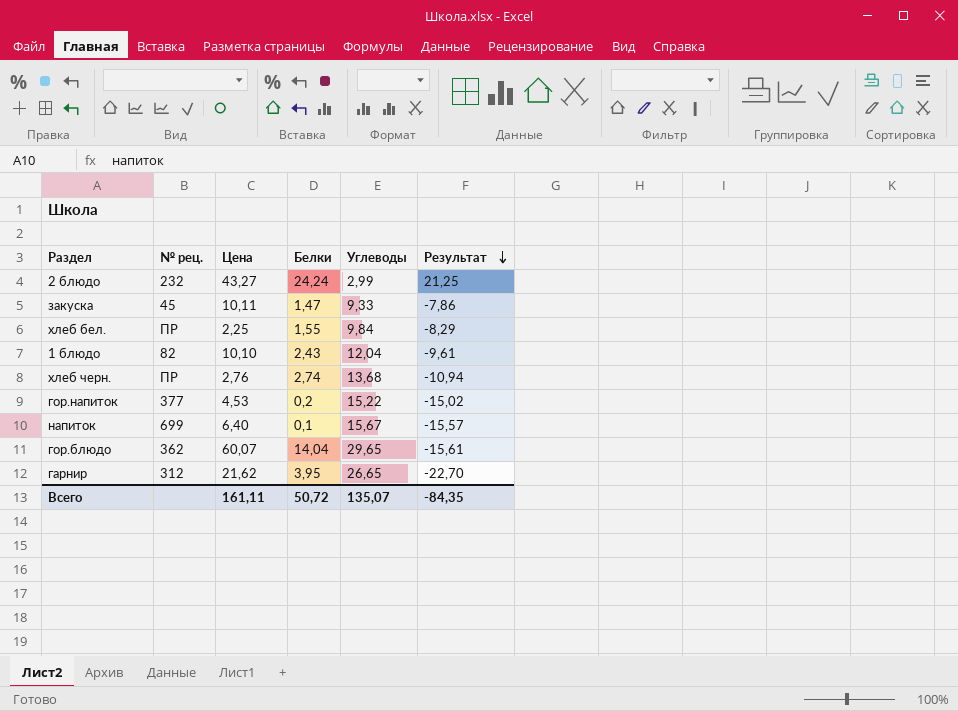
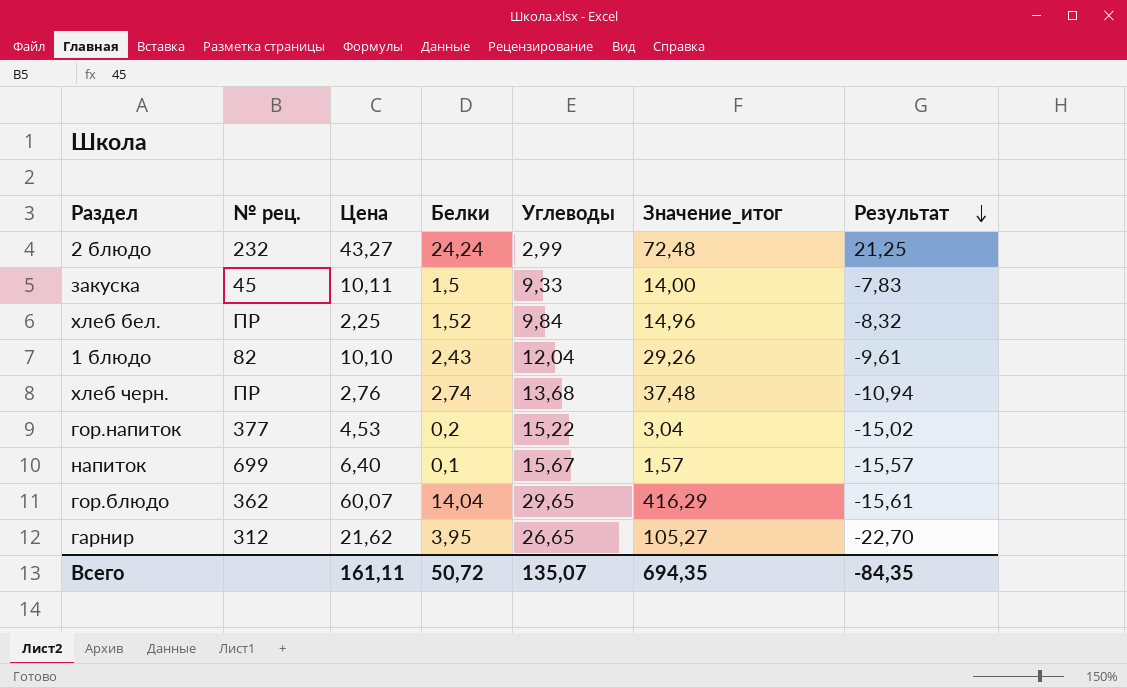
column Значение_итог | formula: none -> [Белки] * [Углеводы]
закуска | Белки: 1,47 -> 1,5
закуска | Результат: -7,86 -> -7,83
хлеб бел. | Белки: 1,55 -> 1,52
хлеб бел. | Результат: -8,29 -> -8,32

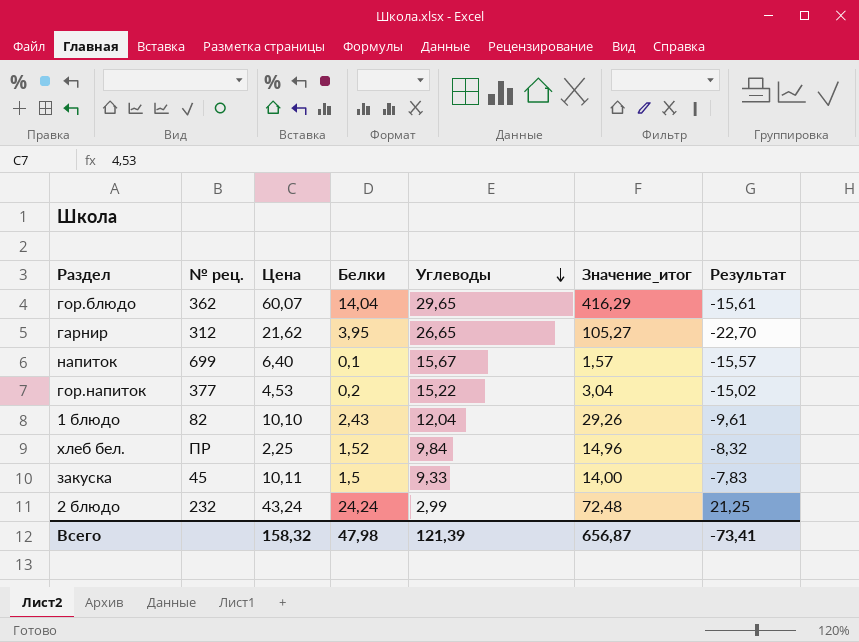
row order: Результат descending -> Углеводы descending
row хлеб черн.: ПР | 2,76 | 2,74 | 13,68 | 37,48 | -10,94 -> none
2 блюдо | Цена: 43,27 -> 43,24
Всего | Цена: 161,11 -> 158,32
Всего | Белки: 50,72 -> 47,98
Всего | Углеводы: 135,07 -> 121,39
Всего | Значение_итог: 694,35 -> 656,87
Всего | Результат: -84,35 -> -73,41

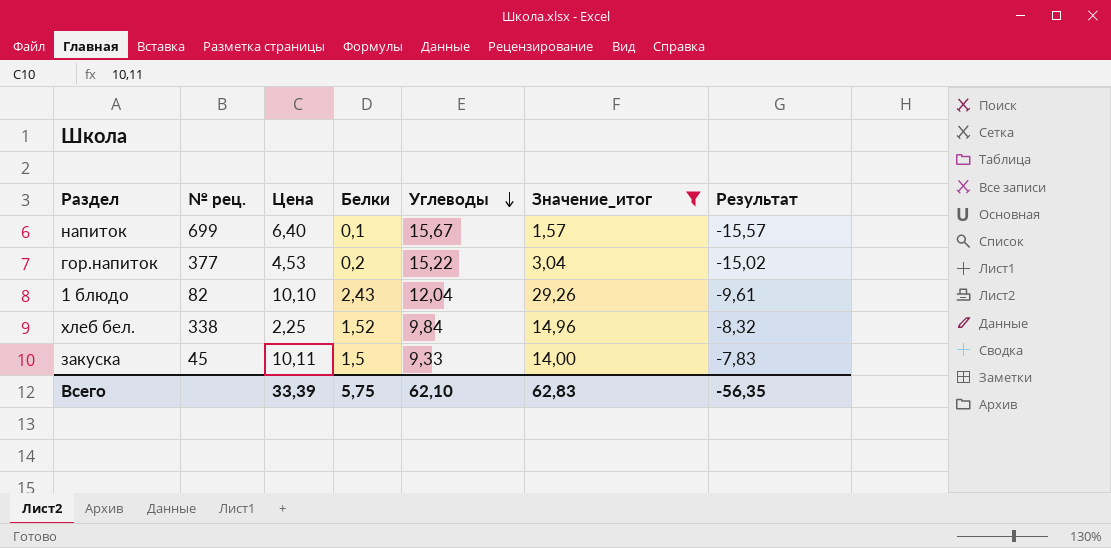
filter: none -> Значение_итог <= 29,26
хлеб бел. | № рец.: ПР -> 338
Всего | Цена: 158,32 -> 33,39
Всего | Белки: 47,98 -> 5,75
Всего | Углеводы: 121,39 -> 62,10
Всего | Значение_итог: 656,87 -> 62,83
Всего | Результат: -73,41 -> -56,35

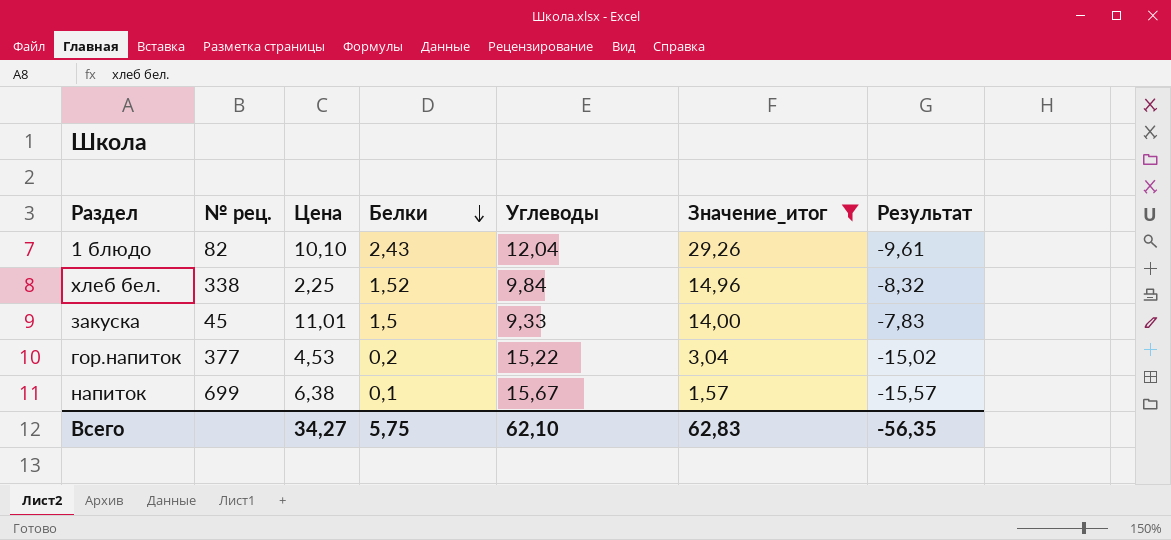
row order: Углеводы descending -> Белки descending
закуска | Цена: 10,11 -> 11,01
напиток | Цена: 6,40 -> 6,38
Всего | Цена: 33,39 -> 34,27

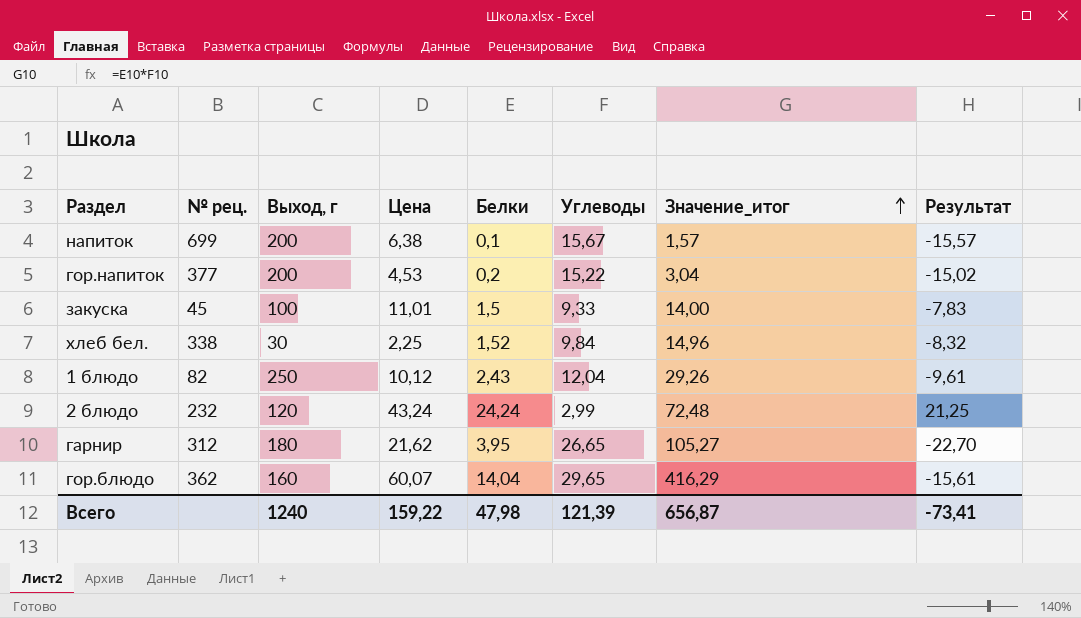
filter: Значение_итог <= 29,26 -> none
row order: Белки descending -> Значение_итог ascending
column Выход, г | position: none -> 3
1 блюдо | Цена: 10,10 -> 10,12
Всего | Цена: 34,27 -> 159,22
Всего | Белки: 5,75 -> 47,98
Всего | Углеводы: 62,10 -> 121,39
Всего | Значение_итог: 62,83 -> 656,87
Всего | Результат: -56,35 -> -73,41

